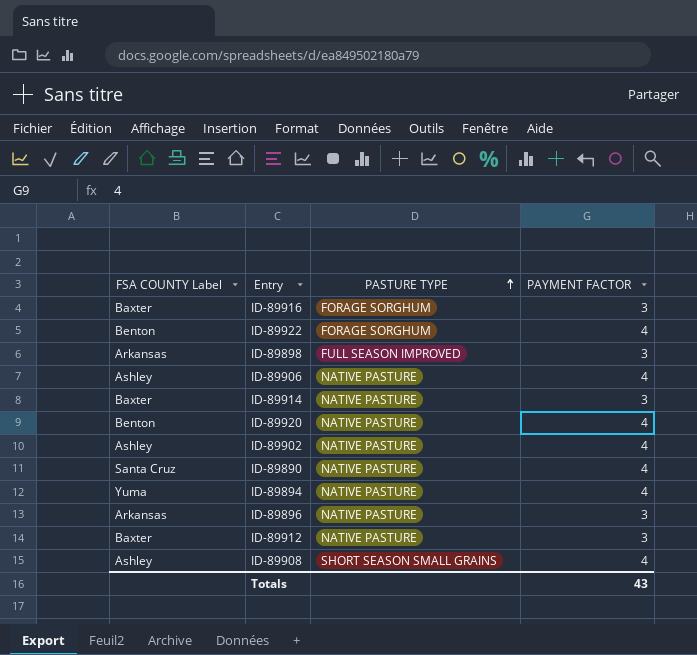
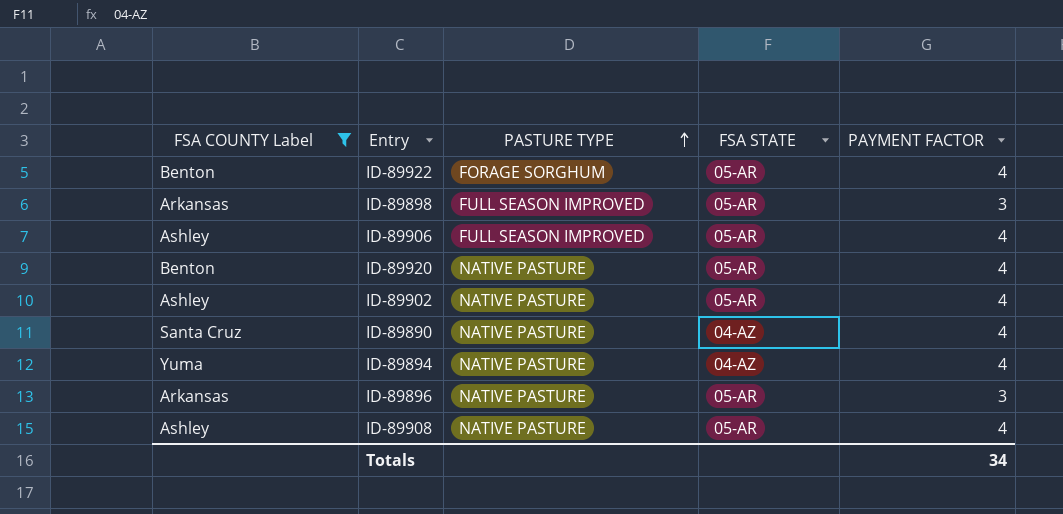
filter: none -> FSA COUNTY Label != Baxter
column FSA STATE | position: none -> 4
ID-89906 | PASTURE TYPE: NATIVE PASTURE -> FULL SEASON IMPROVED
ID-89908 | PASTURE TYPE: SHORT SEASON SMALL GRAINS -> NATIVE PASTURE
Totals | PAYMENT FACTOR: 43 -> 34

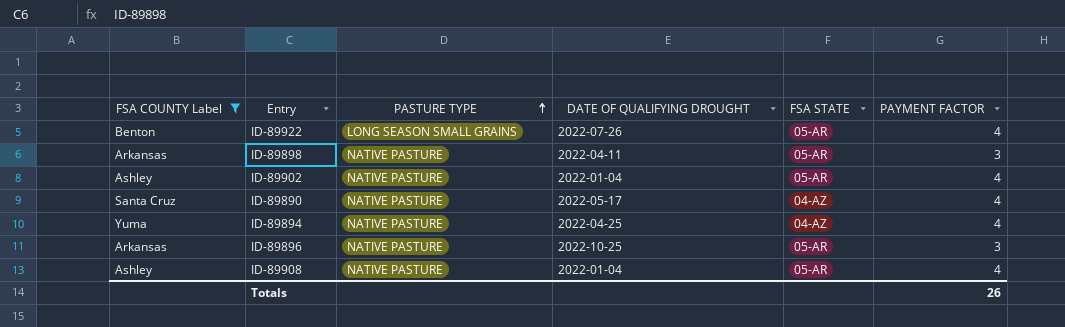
column DATE OF QUALIFYING DROUGHT | position: none -> 4
row ID-89906: Ashley | FULL SEASON IMPROVED | 05-AR | 4 -> none
row ID-89920: Benton | NATIVE PASTURE | 05-AR | 4 -> none
ID-89922 | PASTURE TYPE: FORAGE SORGHUM -> LONG SEASON SMALL GRAINS
ID-89898 | PASTURE TYPE: FULL SEASON IMPROVED -> NATIVE PASTURE
Totals | PAYMENT FACTOR: 34 -> 26

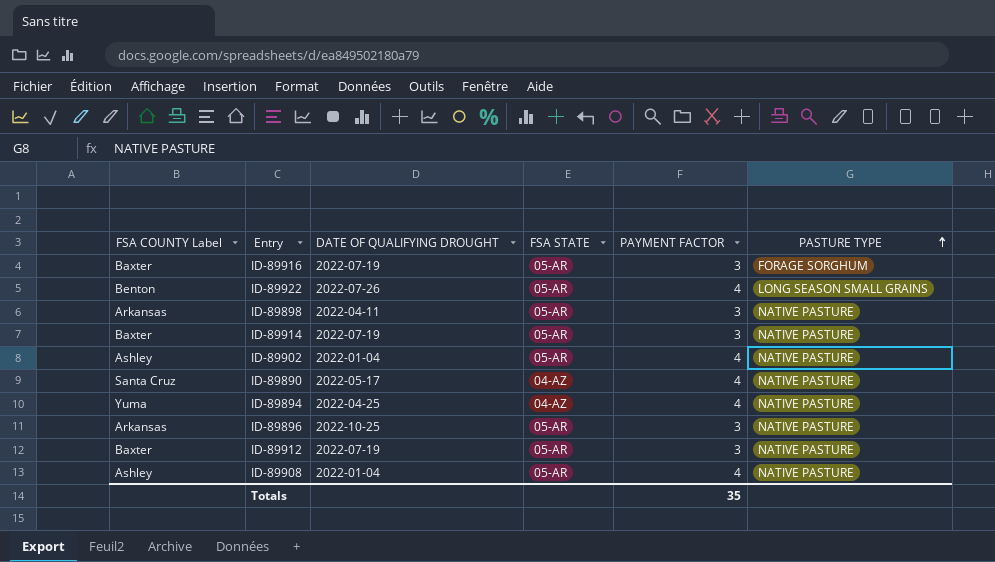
filter: FSA COUNTY Label != Baxter -> none
column PASTURE TYPE | position: 3 -> 6
Totals | PAYMENT FACTOR: 26 -> 35

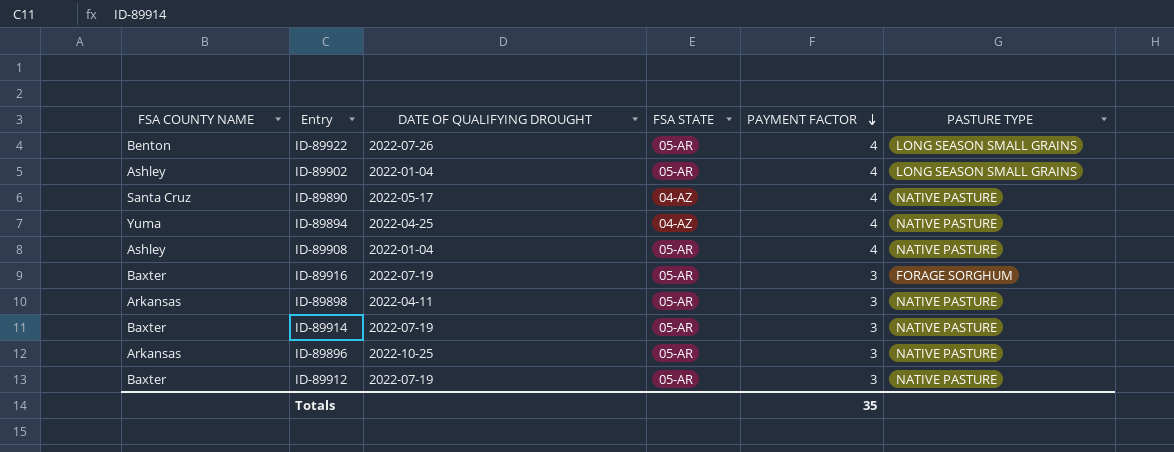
row order: PASTURE TYPE ascending -> PAYMENT FACTOR descending
column name: FSA COUNTY Label -> FSA COUNTY NAME
ID-89902 | PASTURE TYPE: NATIVE PASTURE -> LONG SEASON SMALL GRAINS

